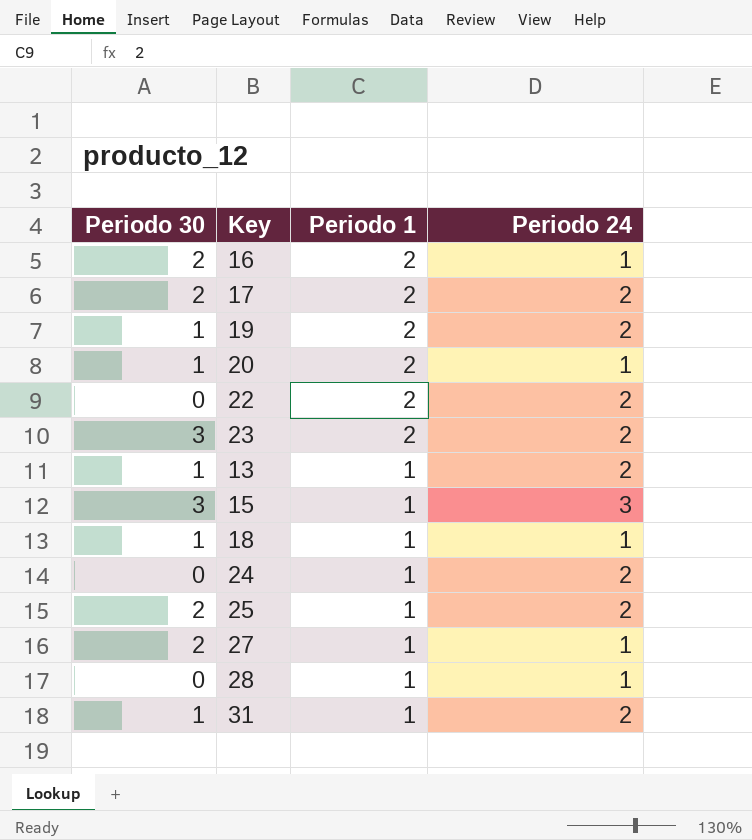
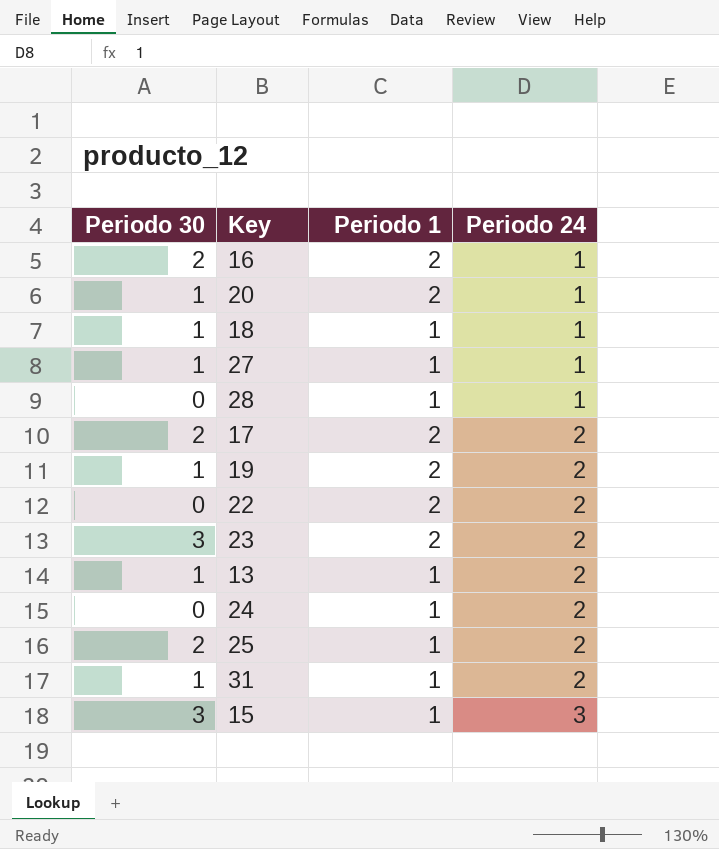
row order: Periodo 1 descending -> Periodo 24 ascending
27 | Periodo 30: 2 -> 1

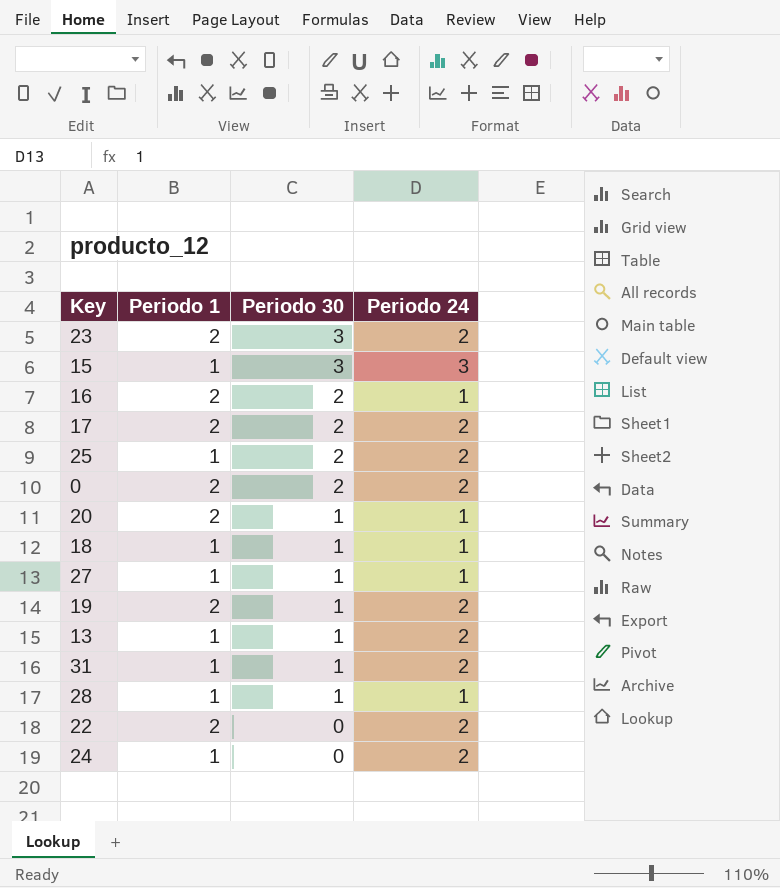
row order: Periodo 24 ascending -> Periodo 30 descending
column Periodo 30 | position: 1 -> 3
row 0: none -> 2 | 2 | 2
28 | Periodo 30: 0 -> 1

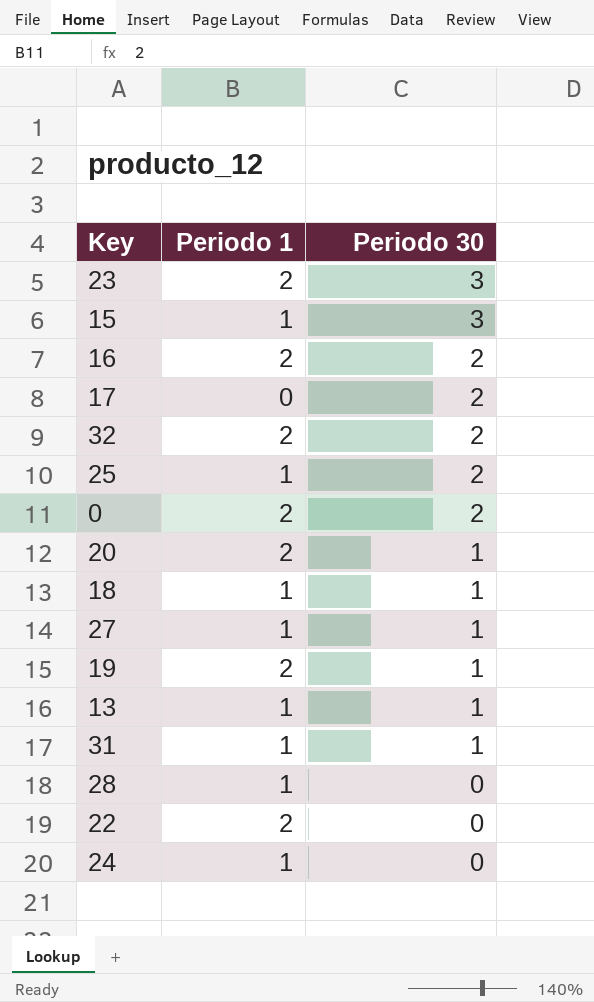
column Periodo 24 | position: 4 -> none
17 | Periodo 1: 2 -> 0
row 32: none -> 2 | 2
28 | Periodo 30: 1 -> 0

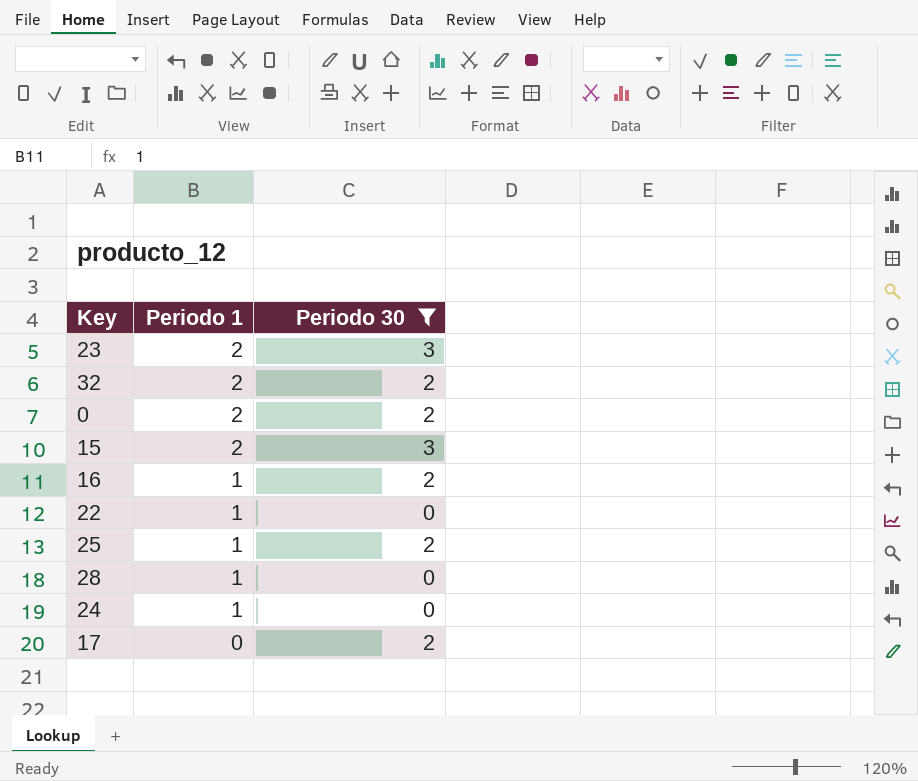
filter: none -> Periodo 30 != 1
row order: Periodo 30 descending -> Periodo 1 descending
15 | Periodo 1: 1 -> 2
16 | Periodo 1: 2 -> 1
22 | Periodo 1: 2 -> 1

